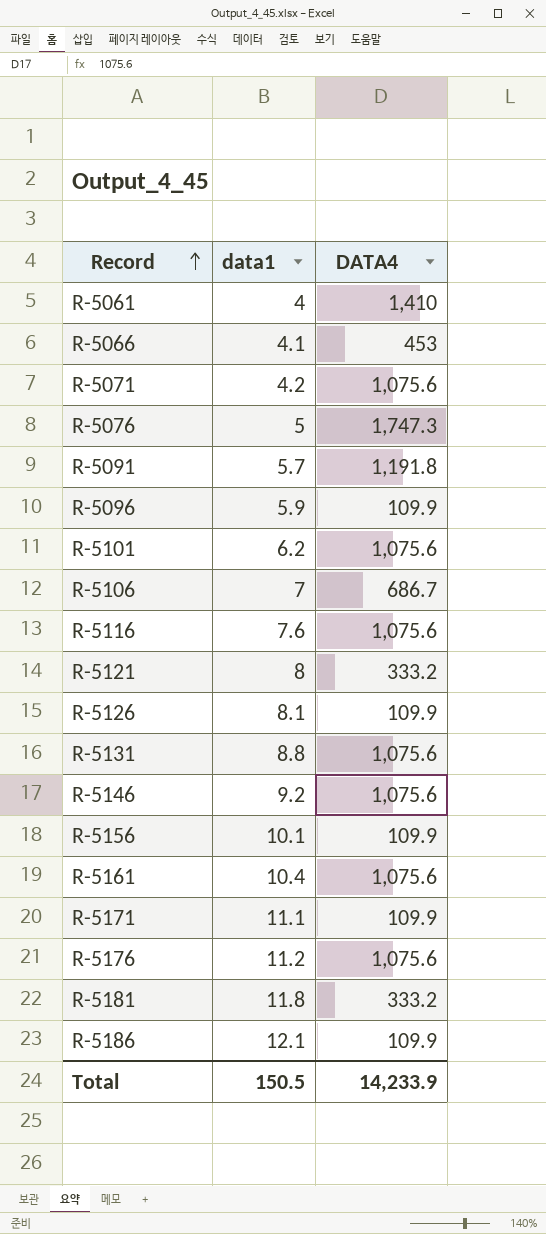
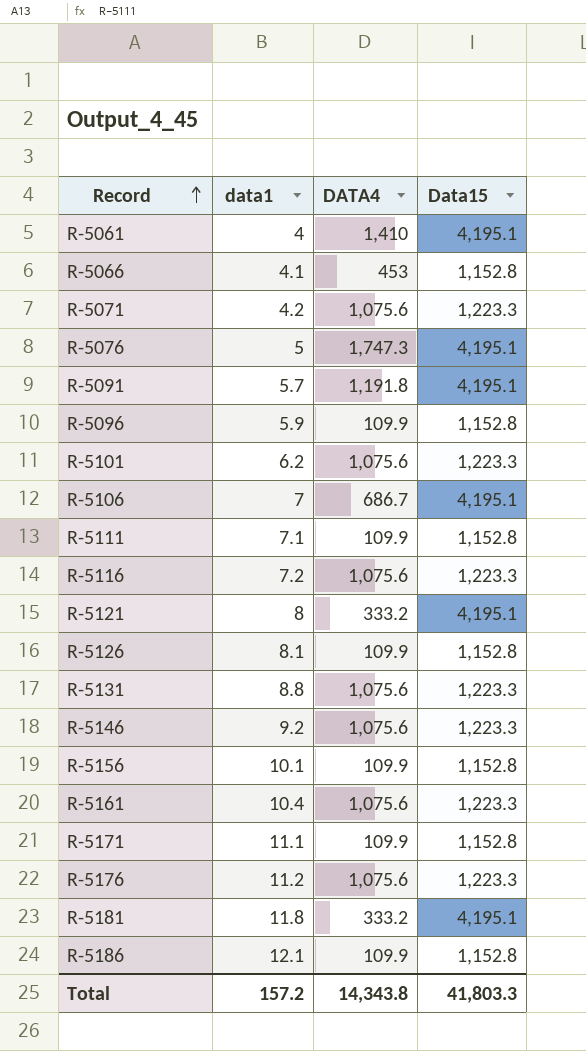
column Data15 | position: none -> 4
row R-5111: none -> 7.1 | 109.9 | 1,152.8
R-5116 | data1: 7.6 -> 7.2
Total | data1: 150.5 -> 157.2
Total | DATA4: 14,233.9 -> 14,343.8

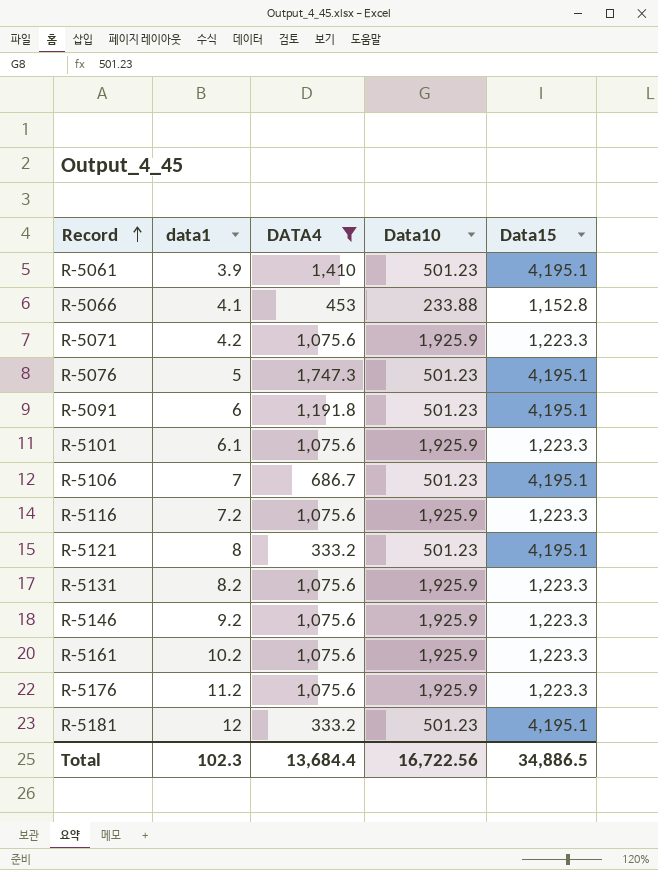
filter: none -> DATA4 != 109.9
column Data10 | position: none -> 4
R-5061 | data1: 4 -> 3.9
R-5091 | data1: 5.7 -> 6
R-5101 | data1: 6.2 -> 6.1
R-5131 | data1: 8.8 -> 8.2
R-5161 | data1: 10.4 -> 10.2
R-5181 | data1: 11.8 -> 12
Total | data1: 157.2 -> 102.3
Total | DATA4: 14,343.8 -> 13,684.4
Total | Data15: 41,803.3 -> 34,886.5

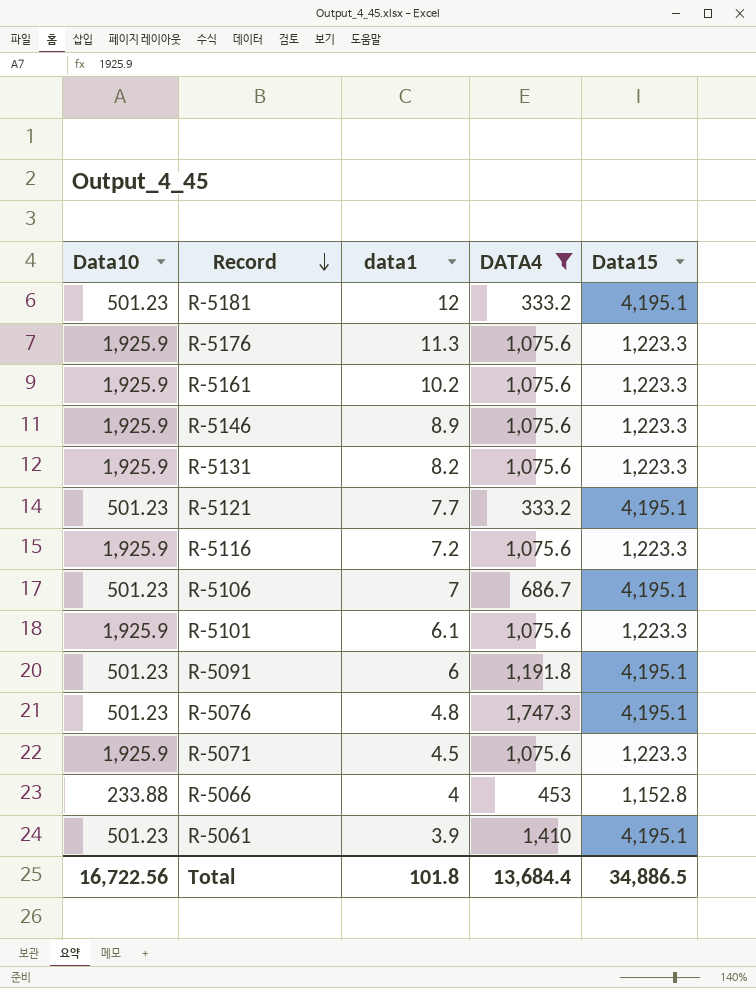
row order: Record ascending -> Record descending
column Data10 | position: 4 -> 1
R-5176 | data1: 11.2 -> 11.3
R-5146 | data1: 9.2 -> 8.9
R-5121 | data1: 8 -> 7.7
R-5076 | data1: 5 -> 4.8
R-5071 | data1: 4.2 -> 4.5
R-5066 | data1: 4.1 -> 4
Total | data1: 102.3 -> 101.8

